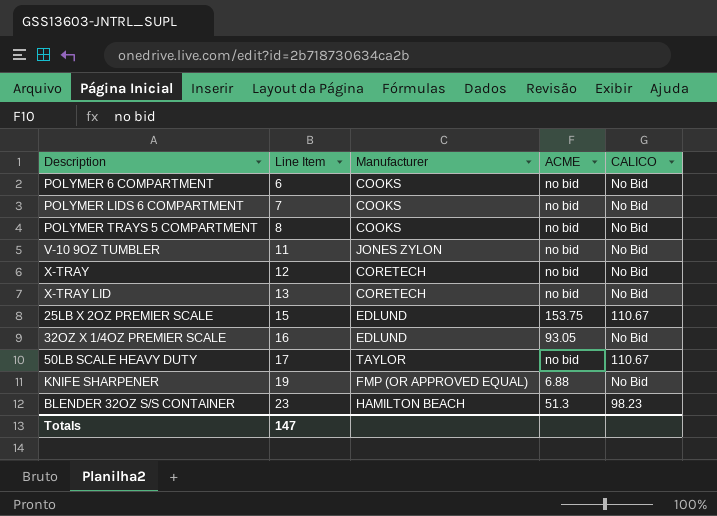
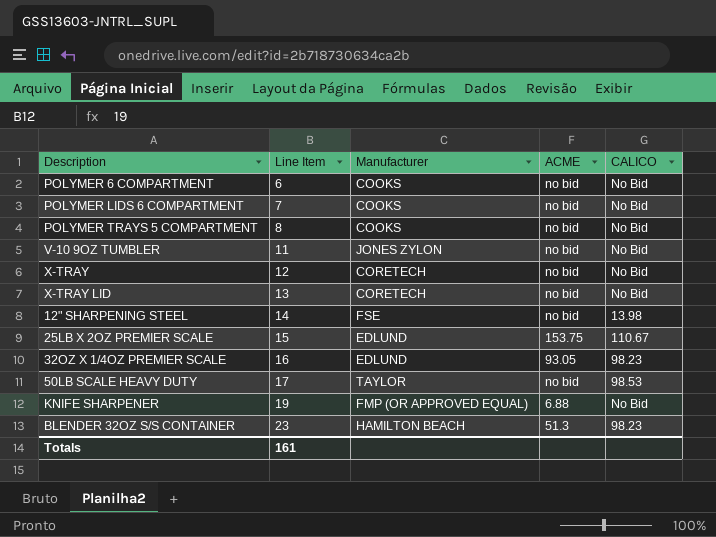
row 12" SHARPENING STEEL: none -> 14 | FSE | no bid | 13.98
32OZ X 1/4OZ PREMIER SCALE | CALICO: No Bid -> 98.23
50LB SCALE HEAVY DUTY | CALICO: 110.67 -> 98.53
Totals | Line Item: 147 -> 161

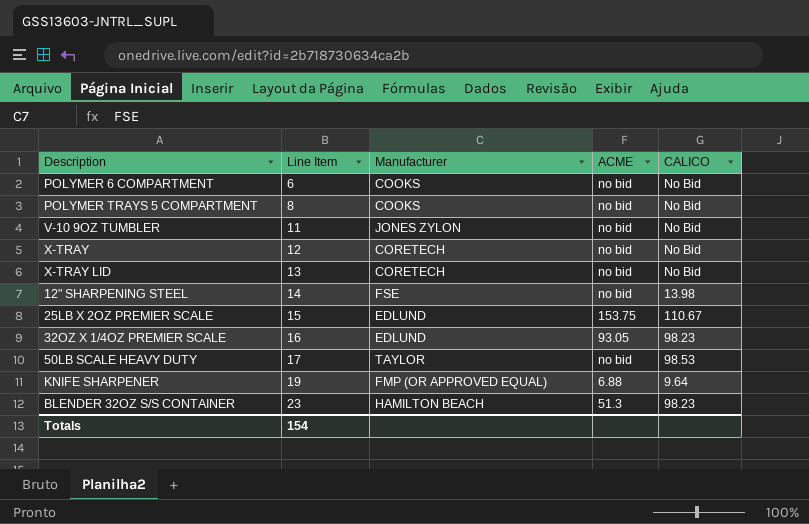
row POLYMER LIDS 6 COMPARTMENT: 7 | COOKS | no bid | No Bid -> none
KNIFE SHARPENER | CALICO: No Bid -> 9.64
Totals | Line Item: 161 -> 154

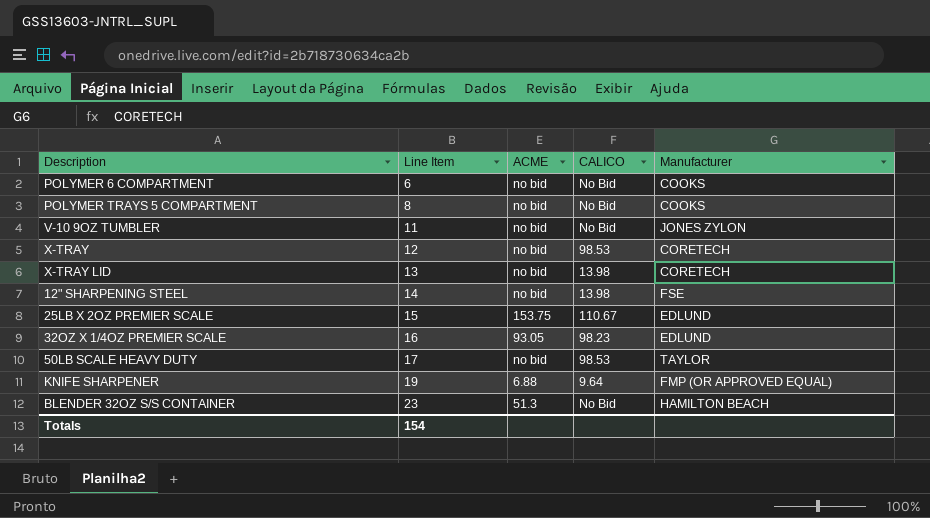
column Manufacturer | position: 3 -> 5
X-TRAY | CALICO: No Bid -> 98.53
X-TRAY LID | CALICO: No Bid -> 13.98
BLENDER 32OZ S/S CONTAINER | CALICO: 98.23 -> No Bid

